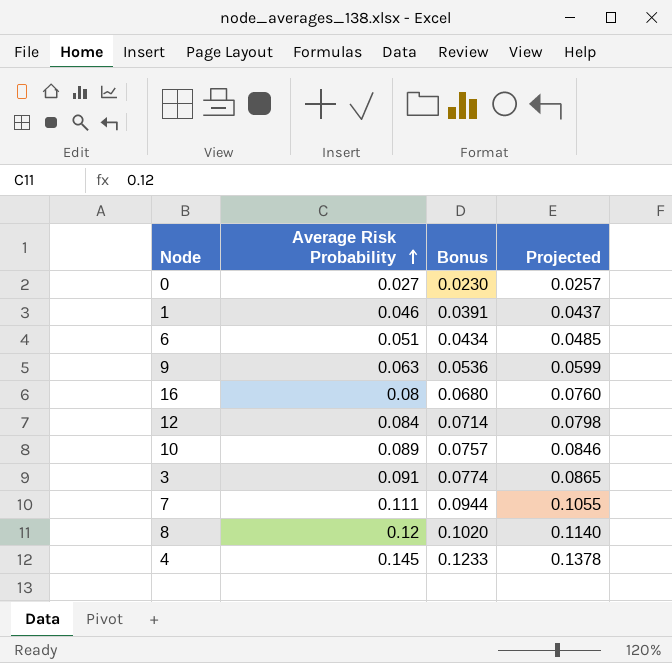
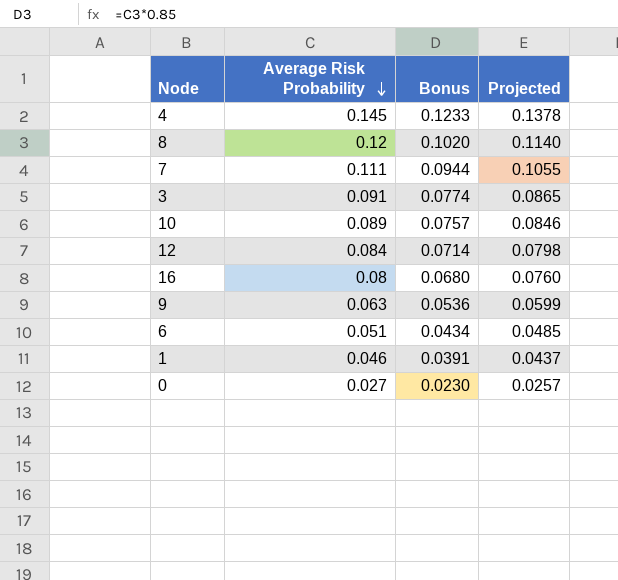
row order: Average Risk Probability ascending -> Average Risk Probability descending

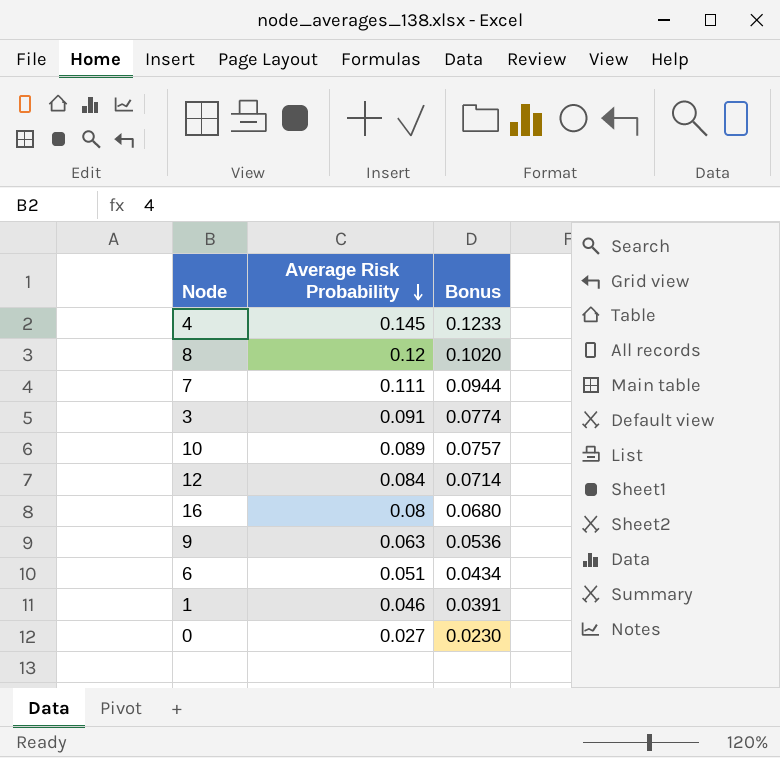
column Projected | formula: [Average Risk Probability] * 0.95 -> none

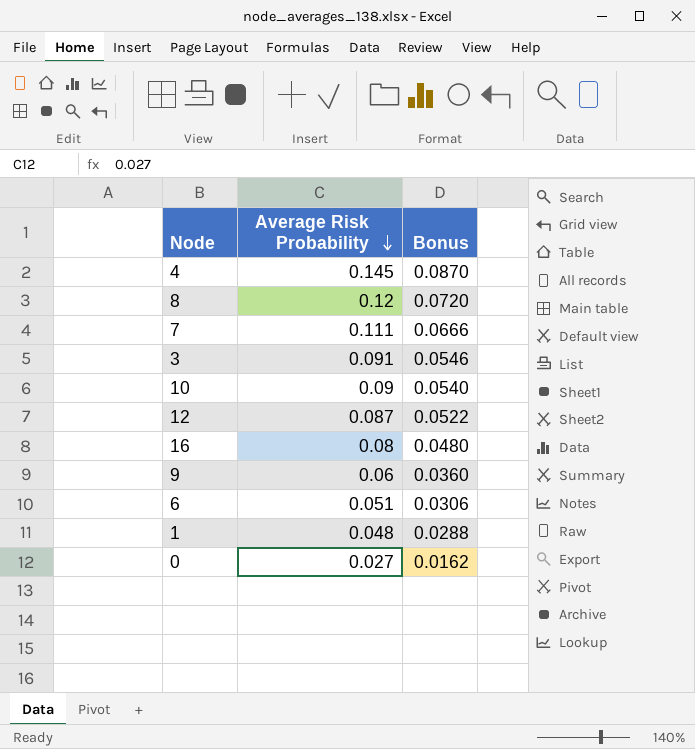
column Bonus | formula: [Average Risk Probability] * 0.85 -> [Average Risk Probability] * 0.6
10 | Average Risk Probability: 0.089 -> 0.09
12 | Average Risk Probability: 0.084 -> 0.087
9 | Average Risk Probability: 0.063 -> 0.06
1 | Average Risk Probability: 0.046 -> 0.048

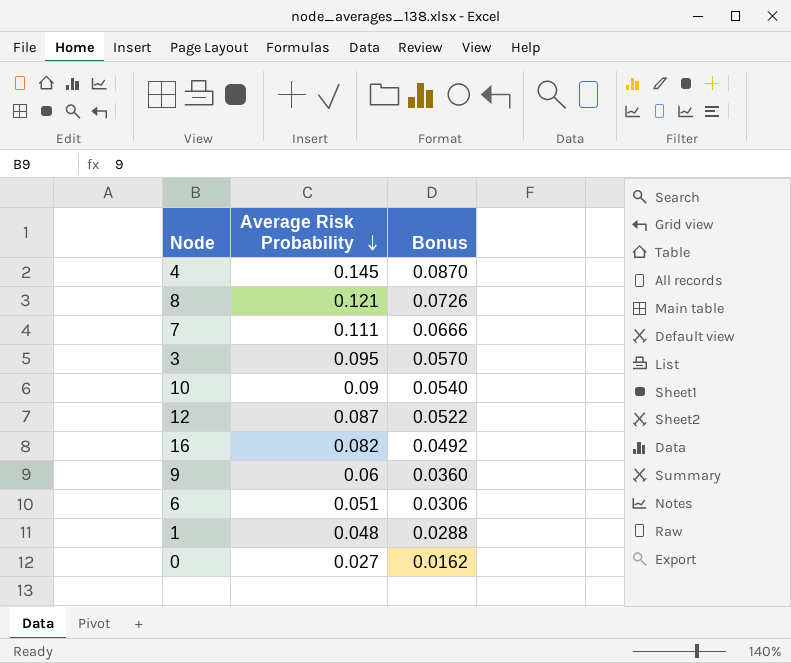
8 | Average Risk Probability: 0.12 -> 0.121
8 | Bonus: 0.0720 -> 0.0726
3 | Average Risk Probability: 0.091 -> 0.095
3 | Bonus: 0.0546 -> 0.0570
16 | Average Risk Probability: 0.08 -> 0.082
16 | Bonus: 0.0480 -> 0.0492

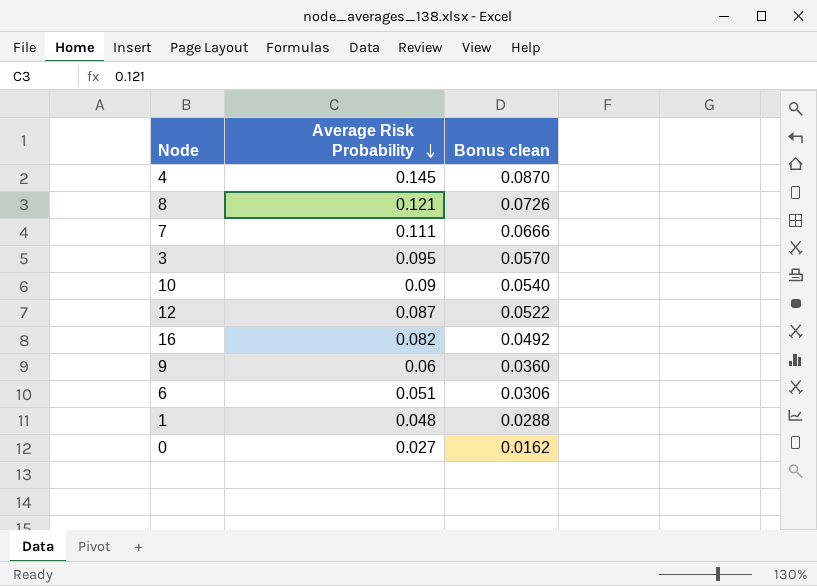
column name: Bonus -> Bonus clean

